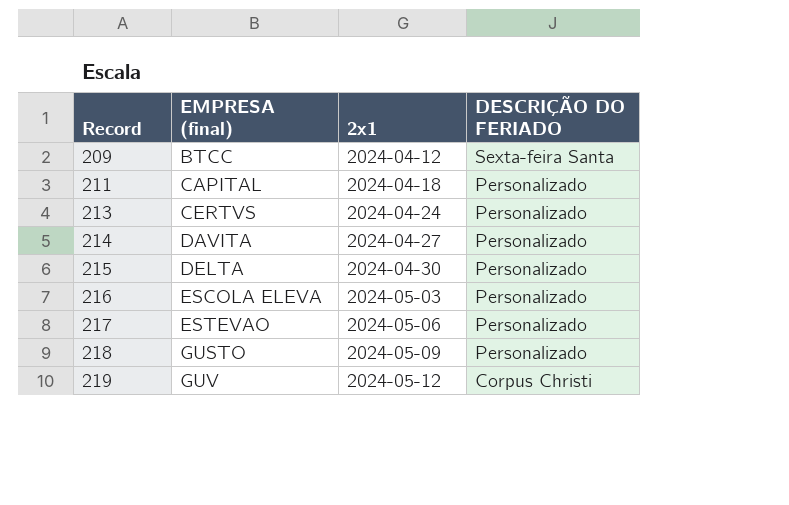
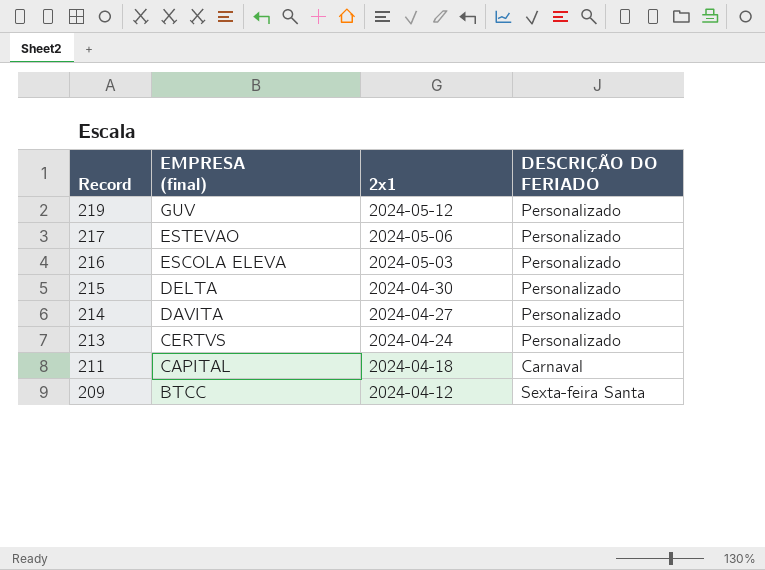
row order: Record ascending -> Record descending
row 218: GUSTO | 2024-05-09 | Personalizado -> none
219 | DESCRIÇÃO DO FERIADO: Corpus Christi -> Personalizado
211 | DESCRIÇÃO DO FERIADO: Personalizado -> Carnaval

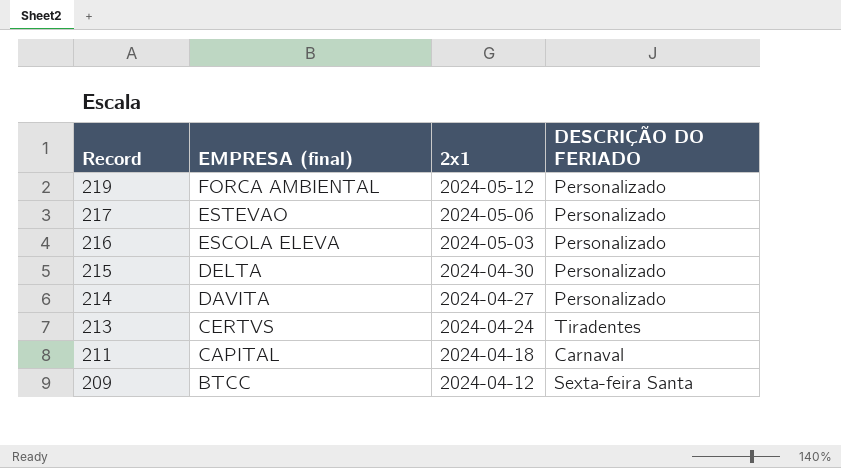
219 | EMPRESA (final): GUV -> FORCA AMBIENTAL
213 | DESCRIÇÃO DO FERIADO: Personalizado -> Tiradentes

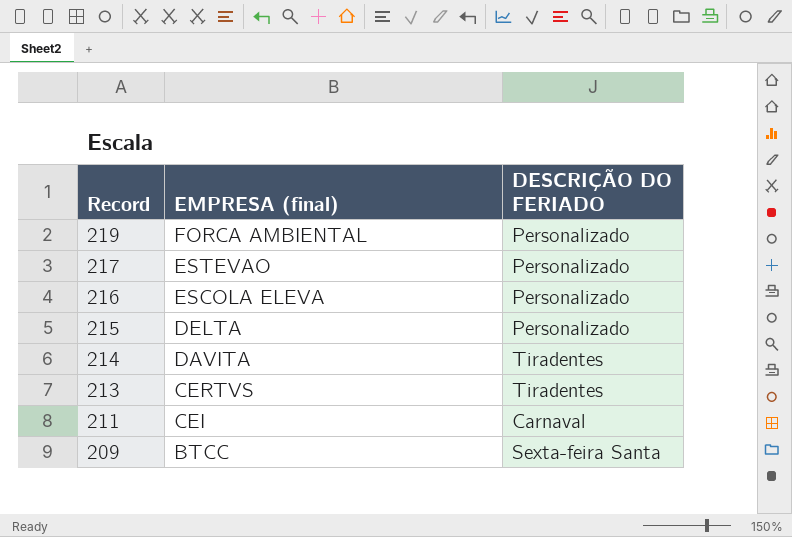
column 2x1 | position: 3 -> none
214 | DESCRIÇÃO DO FERIADO: Personalizado -> Tiradentes
211 | EMPRESA (final): CAPITAL -> CEI

